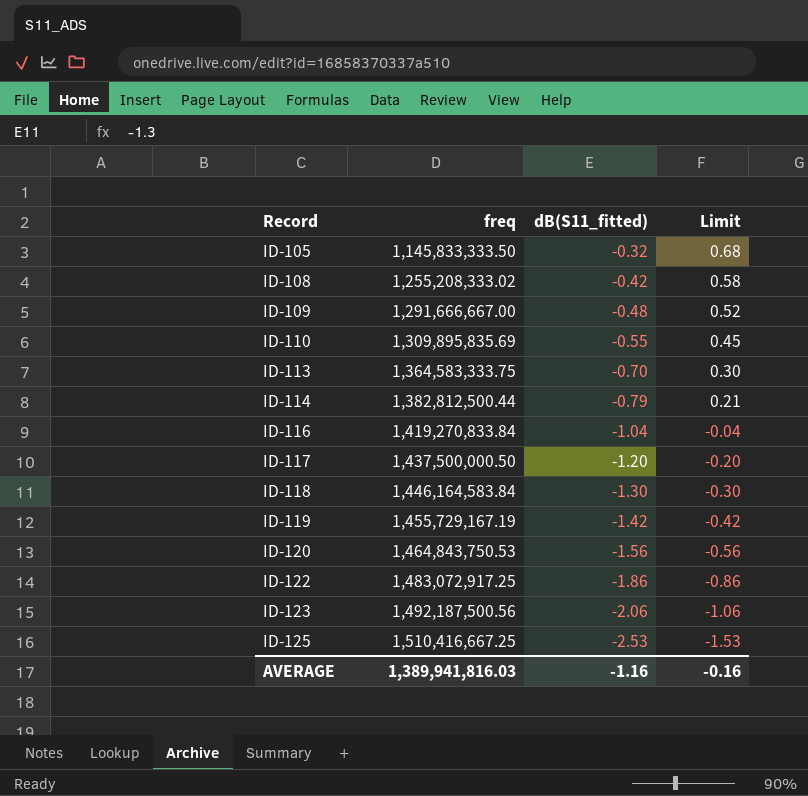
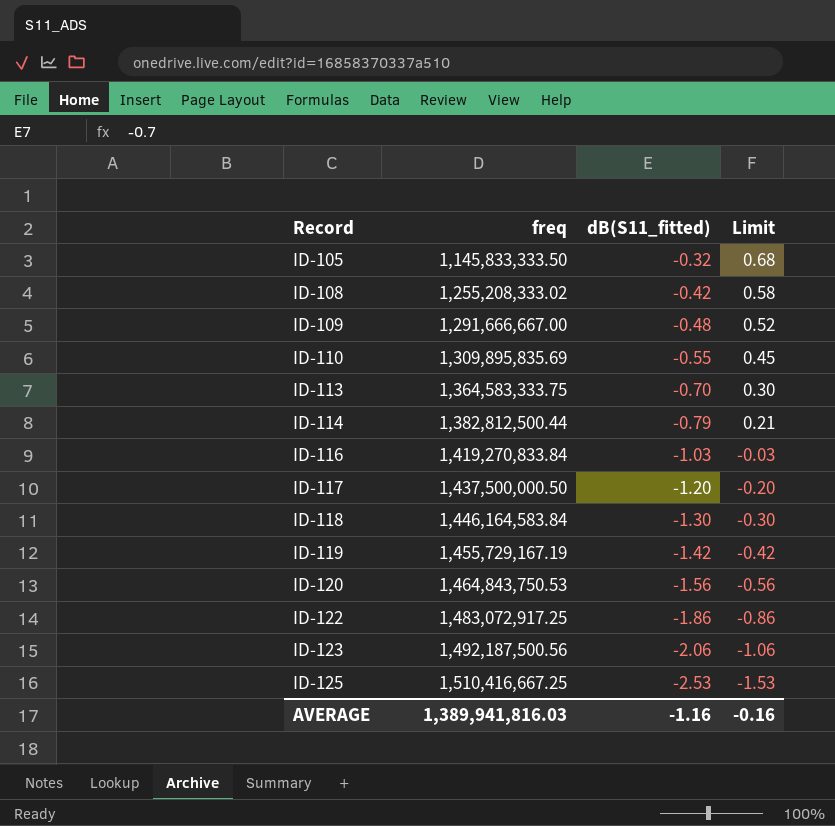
ID-116 | dB(S11_fitted): -1.04 -> -1.03
ID-116 | Limit: -0.04 -> -0.03

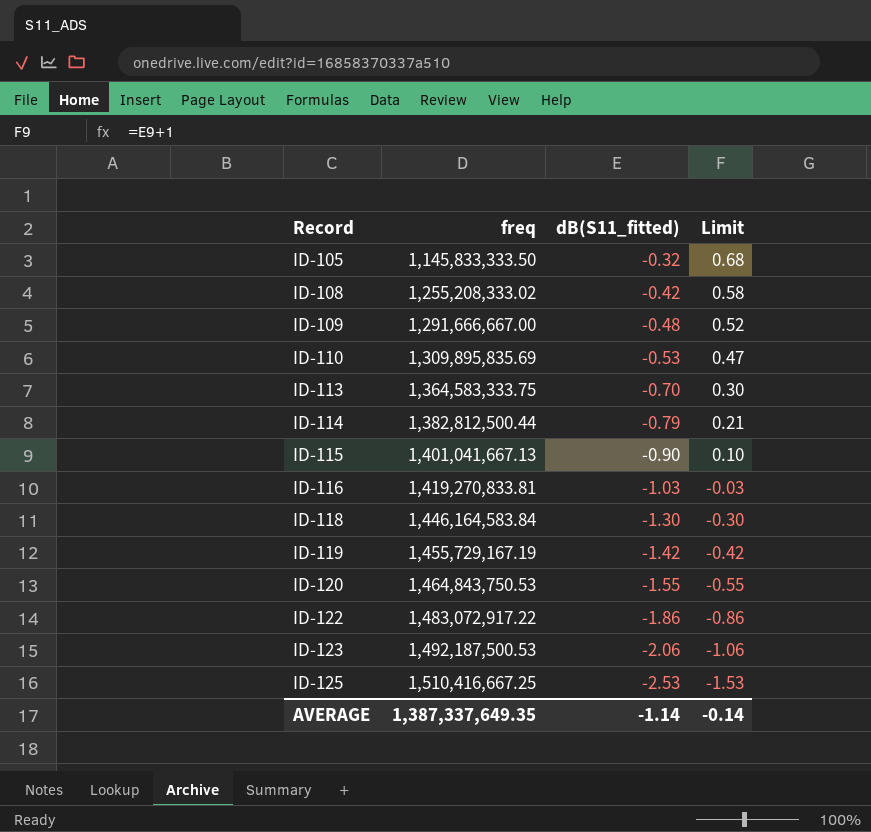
row ID-117: 1,437,500,000.50 | -1.20 | -0.20 -> none
ID-110 | dB(S11_fitted): -0.55 -> -0.53
ID-110 | Limit: 0.45 -> 0.47
row ID-115: none -> 1,401,041,667.13 | -0.90 | 0.10
ID-116 | freq: 1,419,270,833.84 -> 1,419,270,833.81
ID-120 | dB(S11_fitted): -1.56 -> -1.55
ID-120 | Limit: -0.56 -> -0.55
ID-122 | freq: 1,483,072,917.25 -> 1,483,072,917.22
ID-123 | freq: 1,492,187,500.56 -> 1,492,187,500.53
AVERAGE | freq: 1,389,941,816.03 -> 1,387,337,649.35
AVERAGE | dB(S11_fitted): -1.16 -> -1.14
AVERAGE | Limit: -0.16 -> -0.14

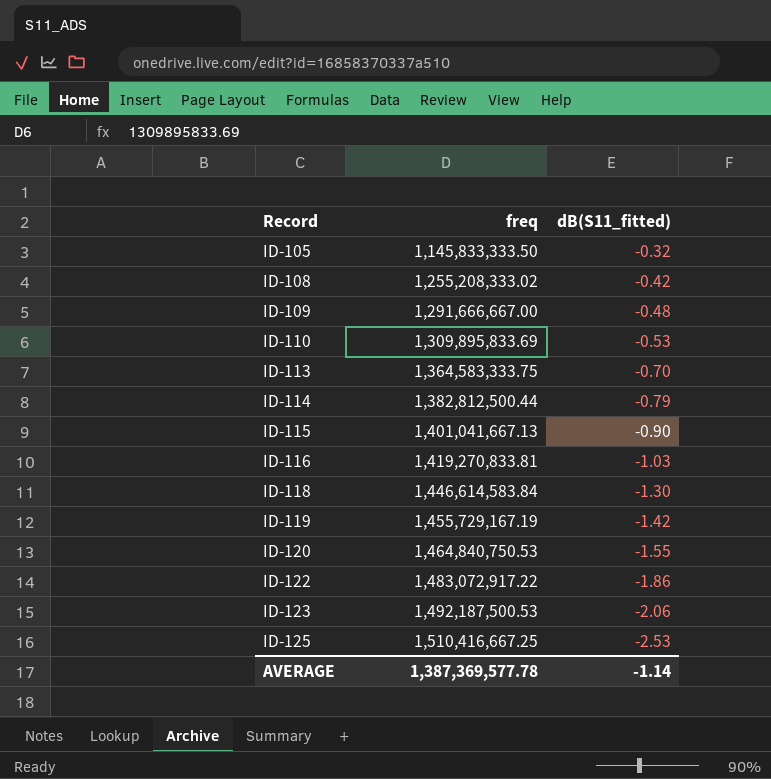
column Limit | formula: [dB(S11_fitted)] + 1 -> none
ID-110 | freq: 1,309,895,835.69 -> 1,309,895,833.69
ID-118 | freq: 1,446,164,583.84 -> 1,446,614,583.84
ID-120 | freq: 1,464,843,750.53 -> 1,464,840,750.53
AVERAGE | freq: 1,387,337,649.35 -> 1,387,369,577.78

